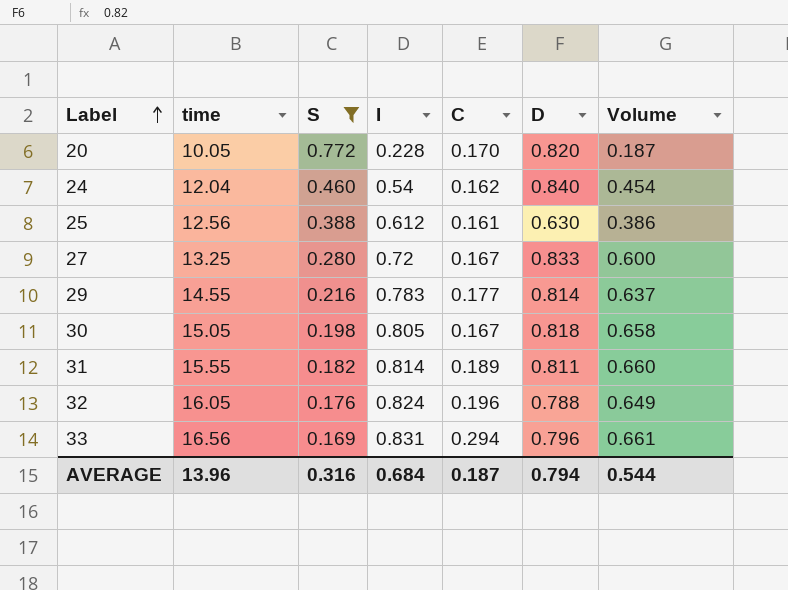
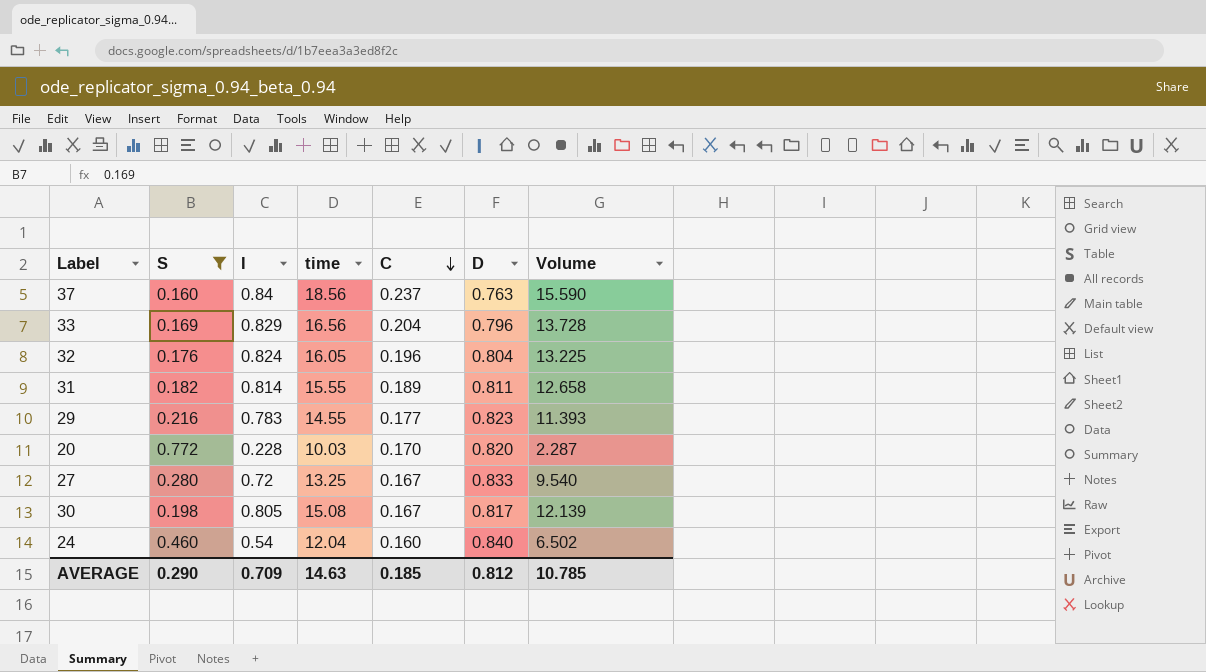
row order: Label ascending -> C descending
column time | position: 2 -> 4
column Volume | formula: [I] * [D] -> [I] * [time]
row 25: 12.56 | 0.388 | 0.612 | 0.161 | 0.630 | 0.386 -> none
row 37: none -> 0.160 | 0.84 | 18.56 | 0.237 | 0.763 | 15.590
33 | I: 0.831 -> 0.829
33 | C: 0.294 -> 0.204
32 | D: 0.788 -> 0.804
29 | D: 0.814 -> 0.823
20 | time: 10.05 -> 10.03
30 | time: 15.05 -> 15.08
30 | D: 0.818 -> 0.817
24 | C: 0.162 -> 0.160
AVERAGE | S: 0.316 -> 0.290
AVERAGE | I: 0.684 -> 0.709
AVERAGE | time: 13.96 -> 14.63
AVERAGE | C: 0.187 -> 0.185
AVERAGE | D: 0.794 -> 0.812
AVERAGE | Volume: 0.544 -> 10.785

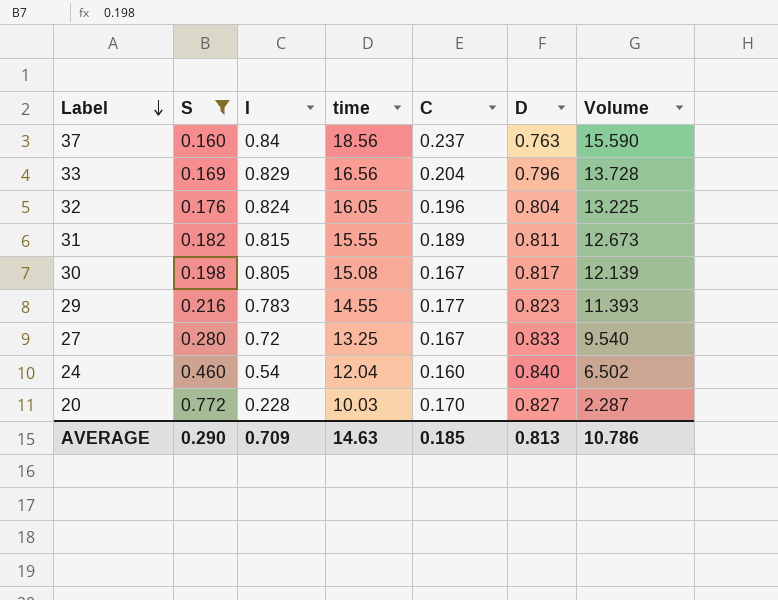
row order: C descending -> Label descending
31 | I: 0.814 -> 0.815
31 | Volume: 12.658 -> 12.673
20 | D: 0.820 -> 0.827
AVERAGE | D: 0.812 -> 0.813
AVERAGE | Volume: 10.785 -> 10.786

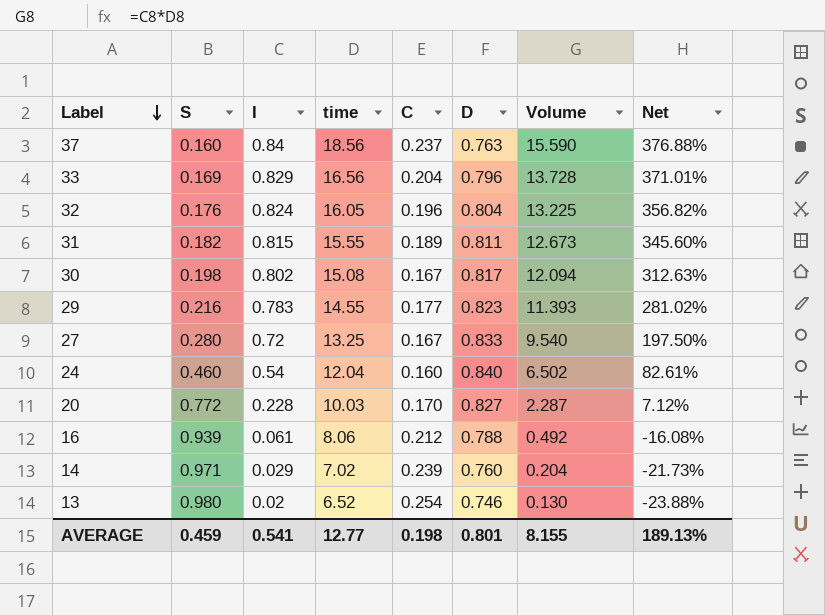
filter: S <= 0.772 -> none
column Net | formula: none -> ([D] - [S]) / [S]
30 | I: 0.805 -> 0.802
30 | Volume: 12.139 -> 12.094
AVERAGE | S: 0.290 -> 0.459
AVERAGE | I: 0.709 -> 0.541
AVERAGE | time: 14.63 -> 12.77
AVERAGE | C: 0.185 -> 0.198
AVERAGE | D: 0.813 -> 0.801
AVERAGE | Volume: 10.786 -> 8.155

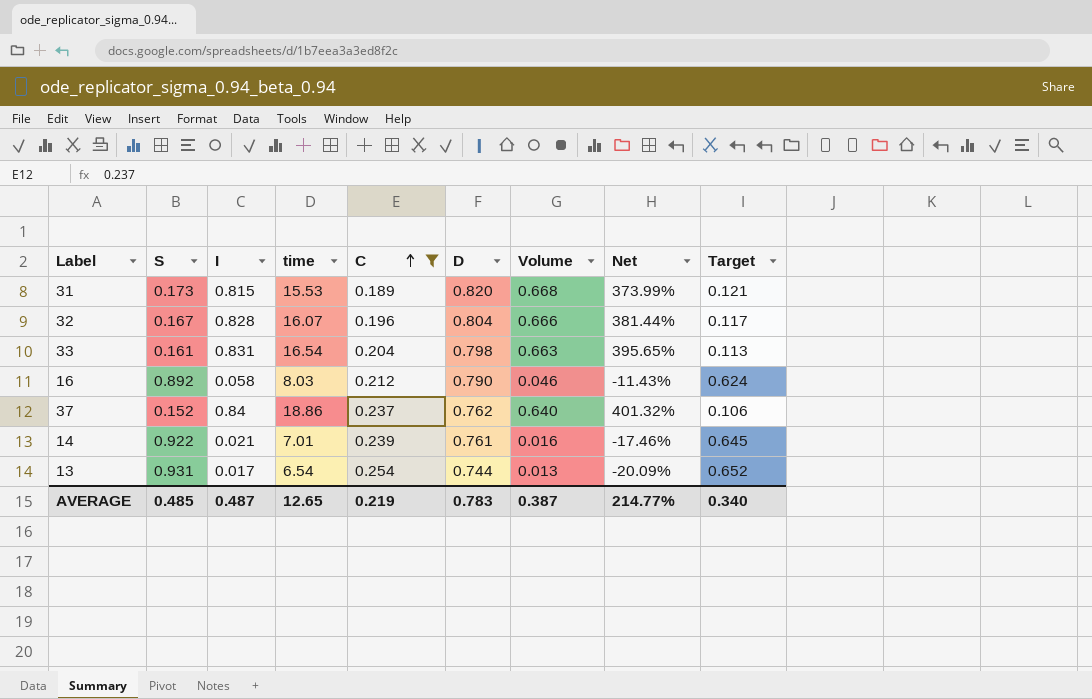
filter: none -> C >= 0.189
row order: Label descending -> C ascending
column Volume | formula: [I] * [time] -> [I] * [D]
column Target | formula: none -> [S] * 0.7
31 | S: 0.182 -> 0.173
31 | time: 15.55 -> 15.53
31 | D: 0.811 -> 0.820
31 | Net: 345.60% -> 373.99%
32 | S: 0.176 -> 0.167
32 | I: 0.824 -> 0.828
32 | time: 16.05 -> 16.07
32 | Net: 356.82% -> 381.44%
33 | S: 0.169 -> 0.161
33 | I: 0.829 -> 0.831
33 | time: 16.56 -> 16.54
33 | D: 0.796 -> 0.798
33 | Net: 371.01% -> 395.65%
16 | S: 0.939 -> 0.892
16 | I: 0.061 -> 0.058
16 | time: 8.06 -> 8.03
16 | D: 0.788 -> 0.790
16 | Net: -16.08% -> -11.43%
37 | S: 0.160 -> 0.152
37 | time: 18.56 -> 18.86
37 | D: 0.763 -> 0.762
37 | Net: 376.88% -> 401.32%
14 | S: 0.971 -> 0.922
14 | I: 0.029 -> 0.021
14 | time: 7.02 -> 7.01
14 | D: 0.760 -> 0.761
14 | Net: -21.73% -> -17.46%
13 | S: 0.980 -> 0.931
13 | I: 0.02 -> 0.017
13 | time: 6.52 -> 6.54
13 | D: 0.746 -> 0.744
13 | Net: -23.88% -> -20.09%
AVERAGE | S: 0.459 -> 0.485
AVERAGE | I: 0.541 -> 0.487
AVERAGE | time: 12.77 -> 12.65
AVERAGE | C: 0.198 -> 0.219
AVERAGE | D: 0.801 -> 0.783
AVERAGE | Volume: 8.155 -> 0.387
AVERAGE | Net: 189.13% -> 214.77%

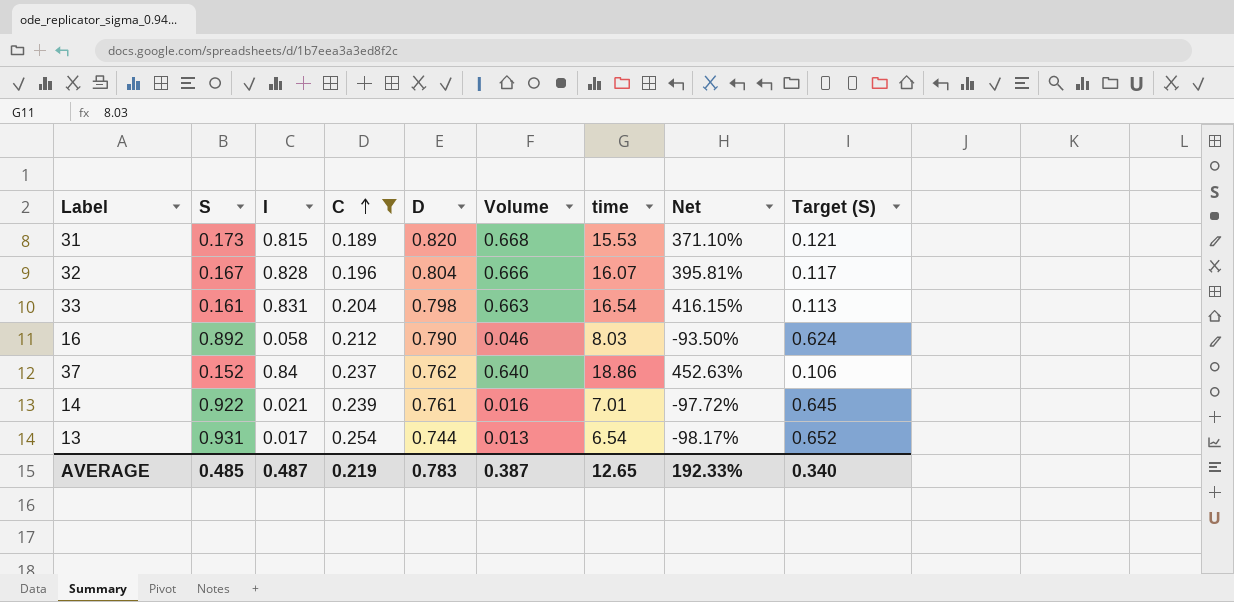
column time | position: 4 -> 7
column Net | formula: ([D] - [S]) / [S] -> ([I] - [S]) / [S]
column name: Target -> Target (S)
AVERAGE | Net: 214.77% -> 192.33%

